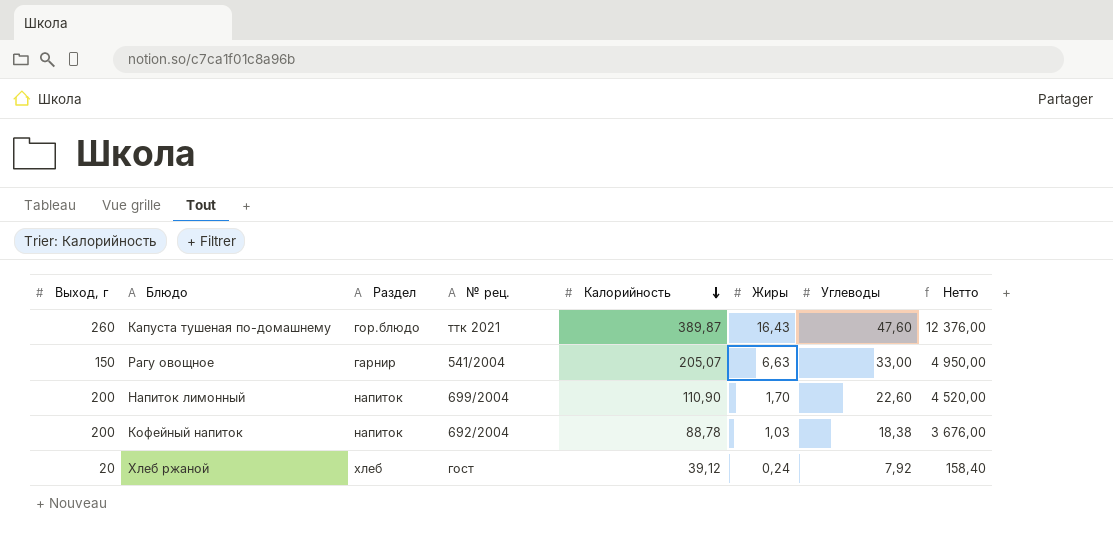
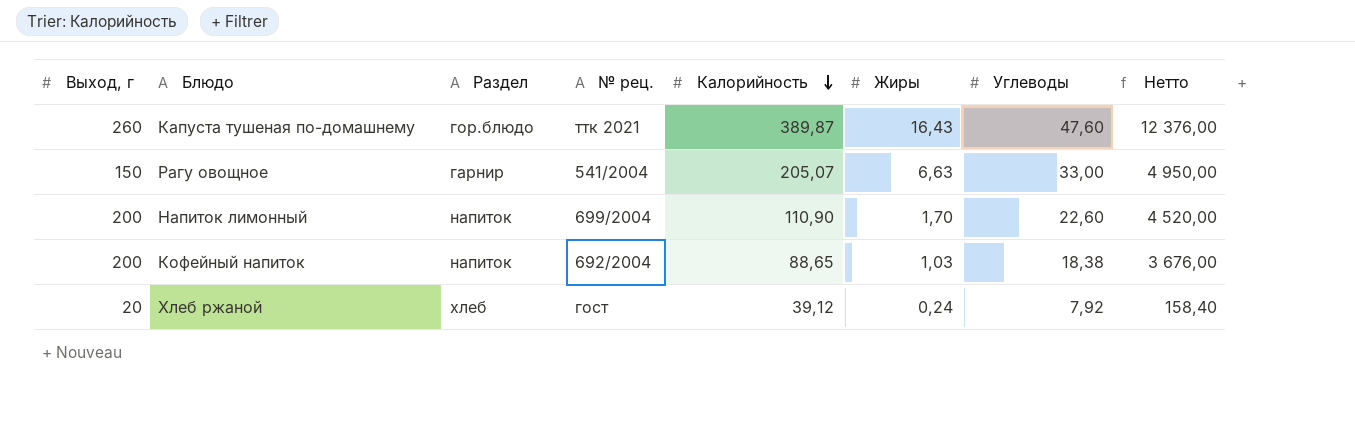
Кофейный напиток | Калорийность: 88,78 -> 88,65

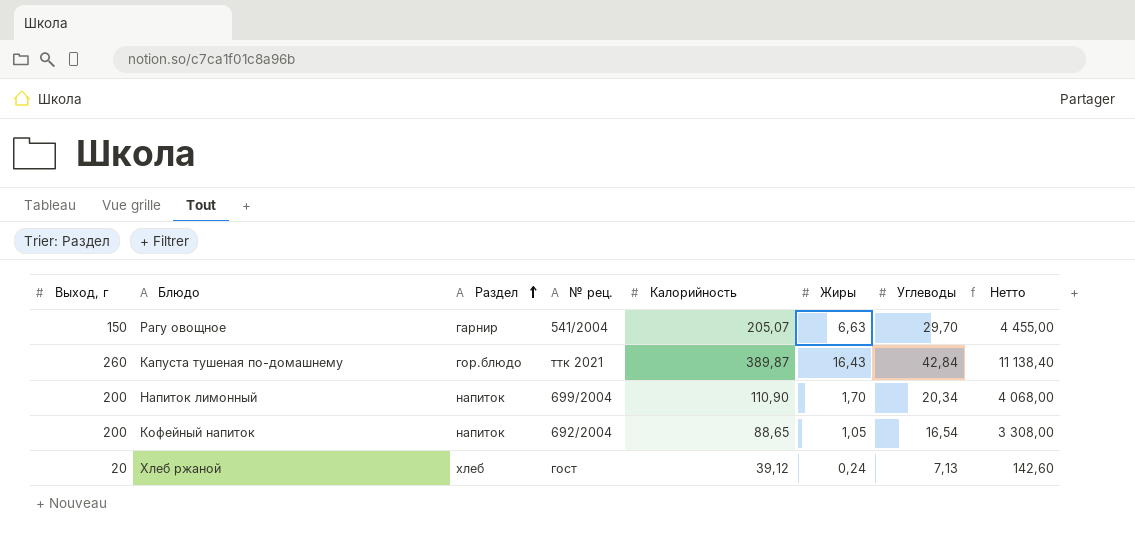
row order: Калорийность descending -> Раздел ascending
Рагу овощное | Углеводы: 33,00 -> 29,70
Рагу овощное | Нетто: 4 950,00 -> 4 455,00
Капуста тушеная по-домашнему | Углеводы: 47,60 -> 42,84
Капуста тушеная по-домашнему | Нетто: 12 376,00 -> 11 138,40
Напиток лимонный | Углеводы: 22,60 -> 20,34
Напиток лимонный | Нетто: 4 520,00 -> 4 068,00
Кофейный напиток | Жиры: 1,03 -> 1,05
Кофейный напиток | Углеводы: 18,38 -> 16,54
Кофейный напиток | Нетто: 3 676,00 -> 3 308,00
Хлеб ржаной | Углеводы: 7,92 -> 7,13
Хлеб ржаной | Нетто: 158,40 -> 142,60

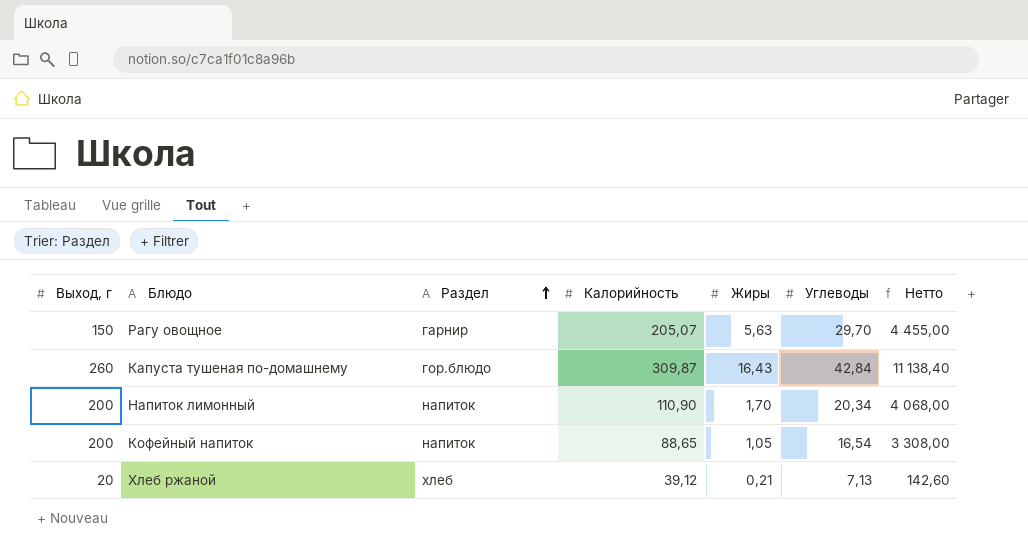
column № рец. | position: 4 -> none
Рагу овощное | Жиры: 6,63 -> 5,63
Капуста тушеная по-домашнему | Калорийность: 389,87 -> 309,87
Хлеб ржаной | Жиры: 0,24 -> 0,21

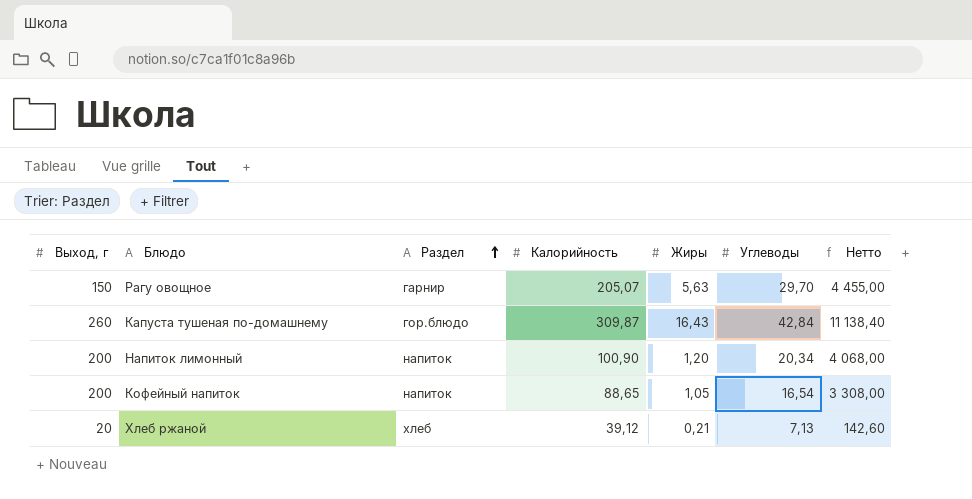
Напиток лимонный | Калорийность: 110,90 -> 100,90
Напиток лимонный | Жиры: 1,70 -> 1,20

